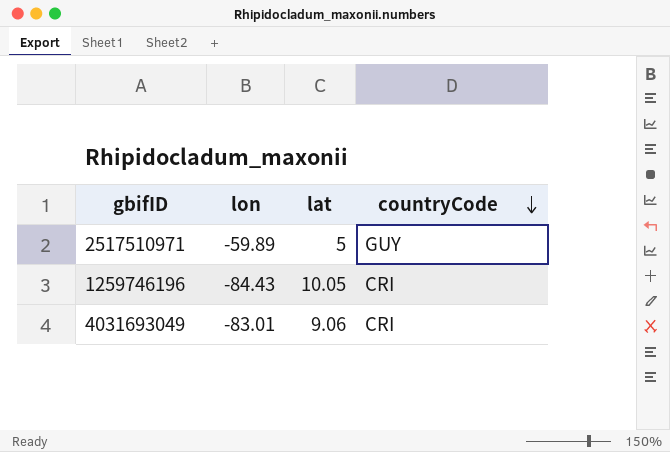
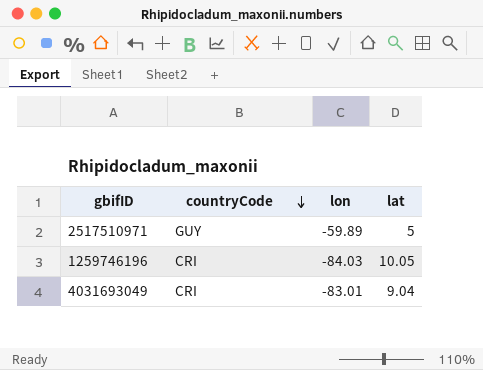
column countryCode | position: 4 -> 2
1259746196 | lon: -84.43 -> -84.03
4031693049 | lat: 9.06 -> 9.04

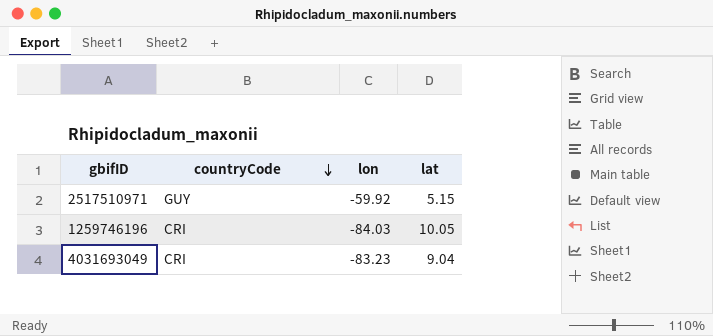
2517510971 | lon: -59.89 -> -59.92
2517510971 | lat: 5 -> 5.15
4031693049 | lon: -83.01 -> -83.23

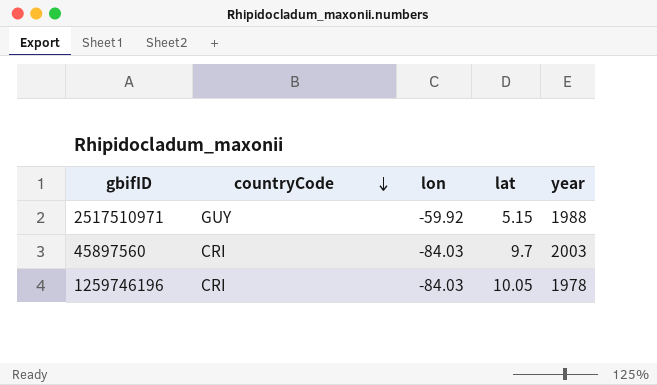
column year | position: none -> 5
row 4031693049: CRI | -83.23 | 9.04 -> none
row 45897560: none -> CRI | -84.03 | 9.7 | 2003

